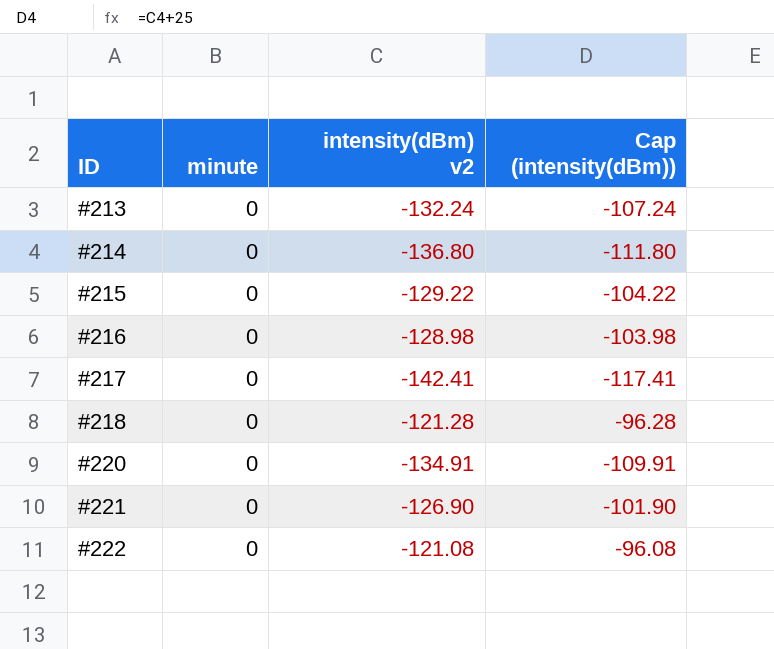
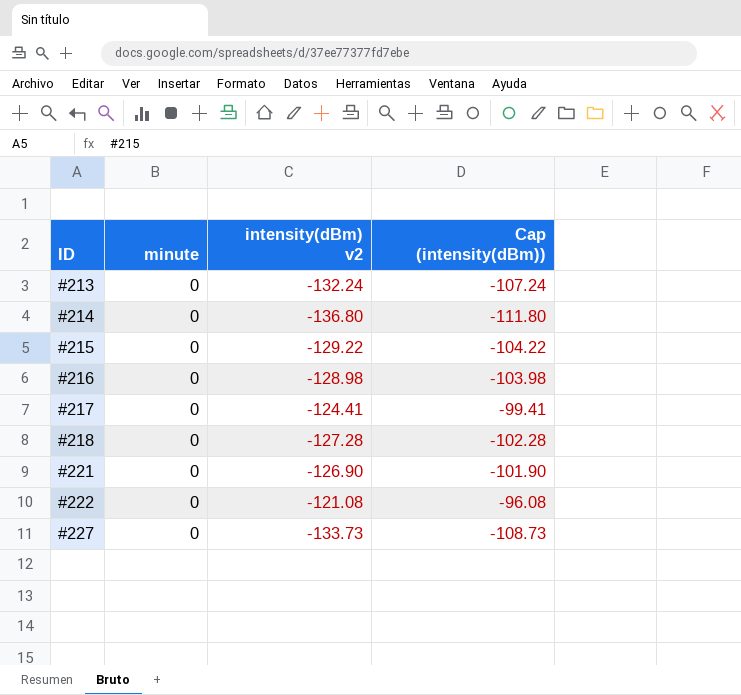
row #220: 0 | -134.91 | -109.91 -> none
#217 | intensity(dBm) v2: -142.41 -> -124.41
#217 | Cap (intensity(dBm)): -117.41 -> -99.41
#218 | intensity(dBm) v2: -121.28 -> -127.28
#218 | Cap (intensity(dBm)): -96.28 -> -102.28
row #227: none -> 0 | -133.73 | -108.73

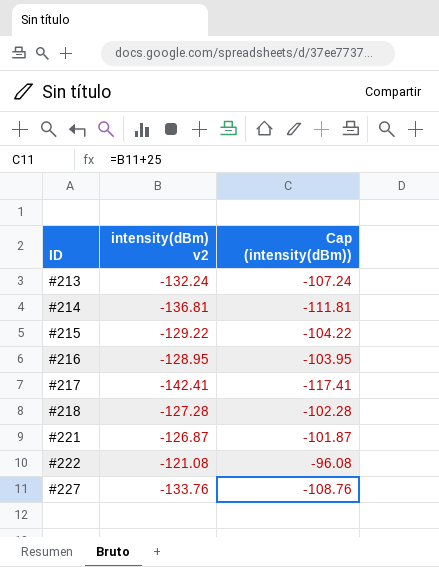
column minute | position: 2 -> none
#214 | intensity(dBm) v2: -136.80 -> -136.81
#214 | Cap (intensity(dBm)): -111.80 -> -111.81
#216 | intensity(dBm) v2: -128.98 -> -128.95
#216 | Cap (intensity(dBm)): -103.98 -> -103.95
#217 | intensity(dBm) v2: -124.41 -> -142.41
#217 | Cap (intensity(dBm)): -99.41 -> -117.41
#221 | intensity(dBm) v2: -126.90 -> -126.87
#221 | Cap (intensity(dBm)): -101.90 -> -101.87
#227 | intensity(dBm) v2: -133.73 -> -133.76
#227 | Cap (intensity(dBm)): -108.73 -> -108.76

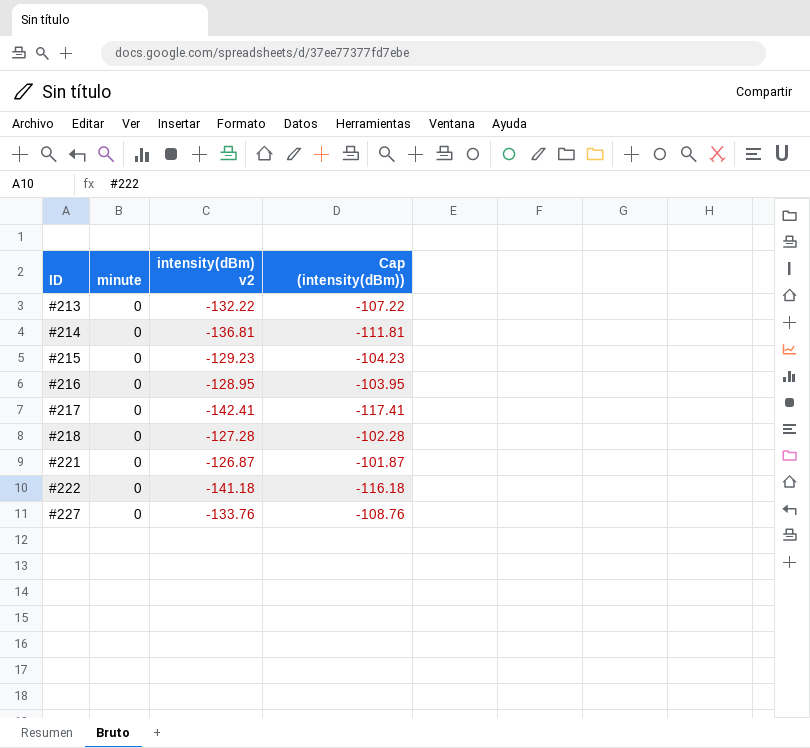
column minute | position: none -> 2
#213 | intensity(dBm) v2: -132.24 -> -132.22
#213 | Cap (intensity(dBm)): -107.24 -> -107.22
#215 | intensity(dBm) v2: -129.22 -> -129.23
#215 | Cap (intensity(dBm)): -104.22 -> -104.23
#222 | intensity(dBm) v2: -121.08 -> -141.18
#222 | Cap (intensity(dBm)): -96.08 -> -116.18

